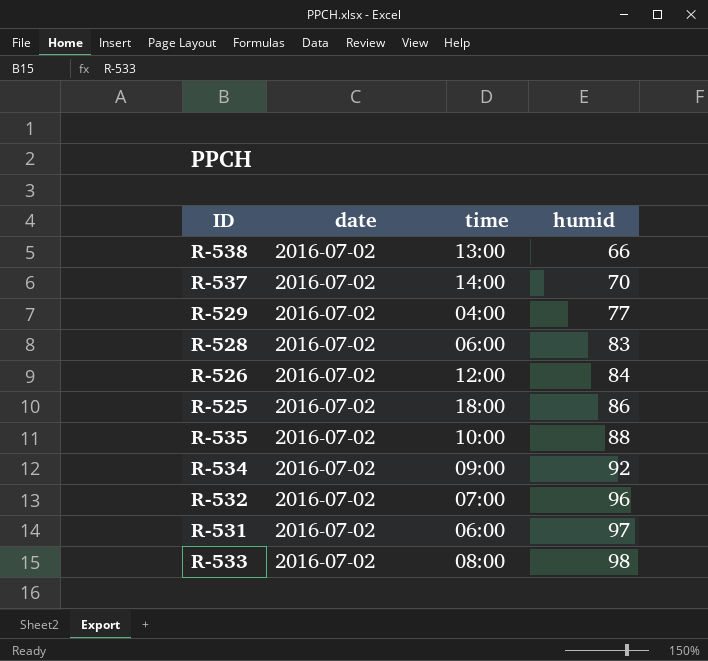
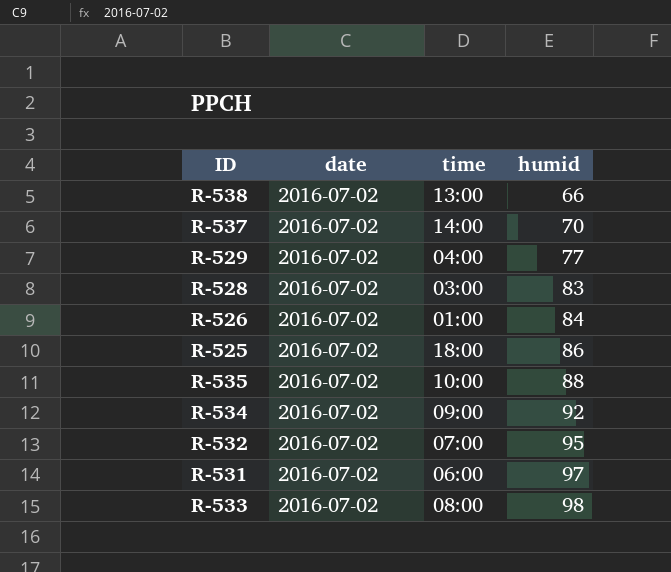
R-528 | time: 06:00 -> 03:00
R-526 | time: 12:00 -> 01:00
R-532 | humid: 96 -> 95

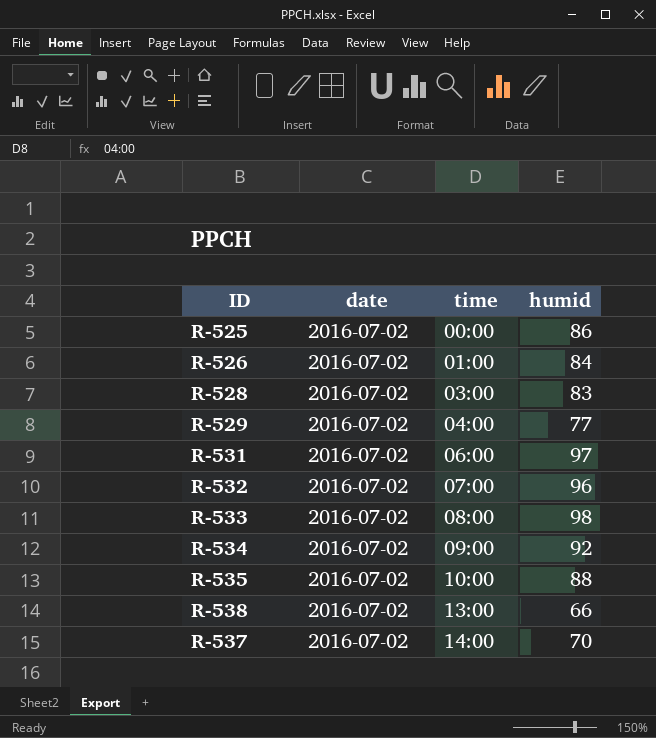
row order: humid ascending -> time ascending
R-525 | time: 18:00 -> 00:00
R-532 | humid: 95 -> 96

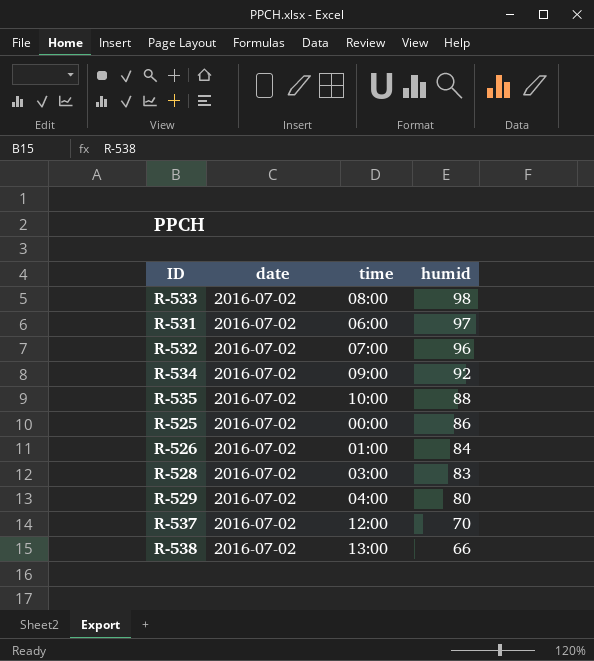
row order: time ascending -> humid descending
R-529 | humid: 77 -> 80
R-537 | time: 14:00 -> 12:00

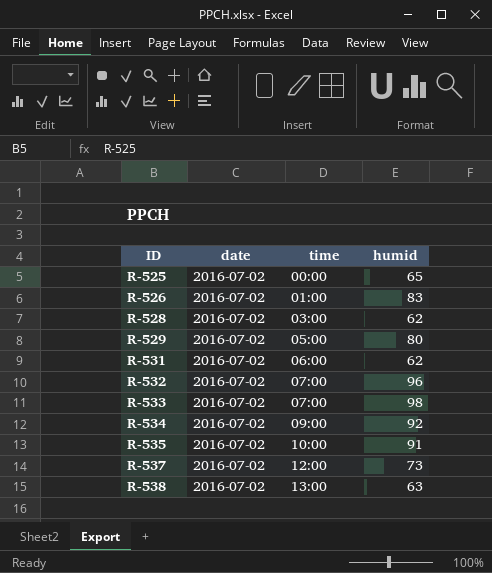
row order: humid descending -> ID ascending
R-525 | humid: 86 -> 65
R-526 | humid: 84 -> 83
R-528 | humid: 83 -> 62
R-529 | time: 04:00 -> 05:00
R-531 | humid: 97 -> 62
R-533 | time: 08:00 -> 07:00
R-535 | humid: 88 -> 91
R-537 | humid: 70 -> 73
R-538 | humid: 66 -> 63

